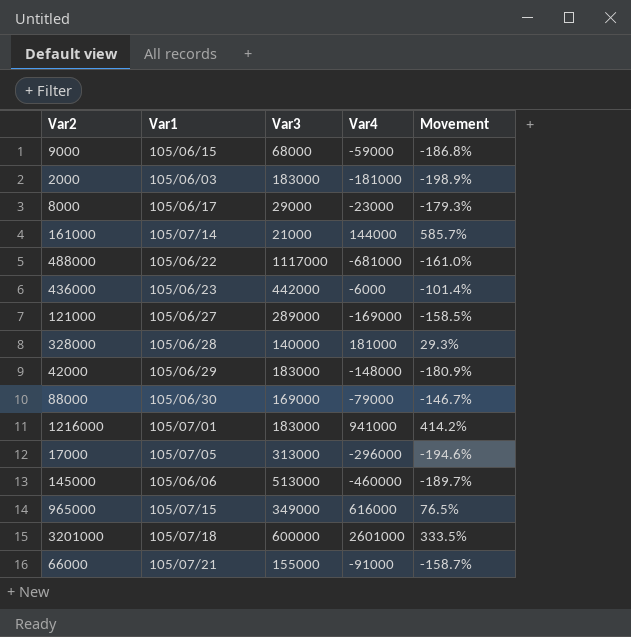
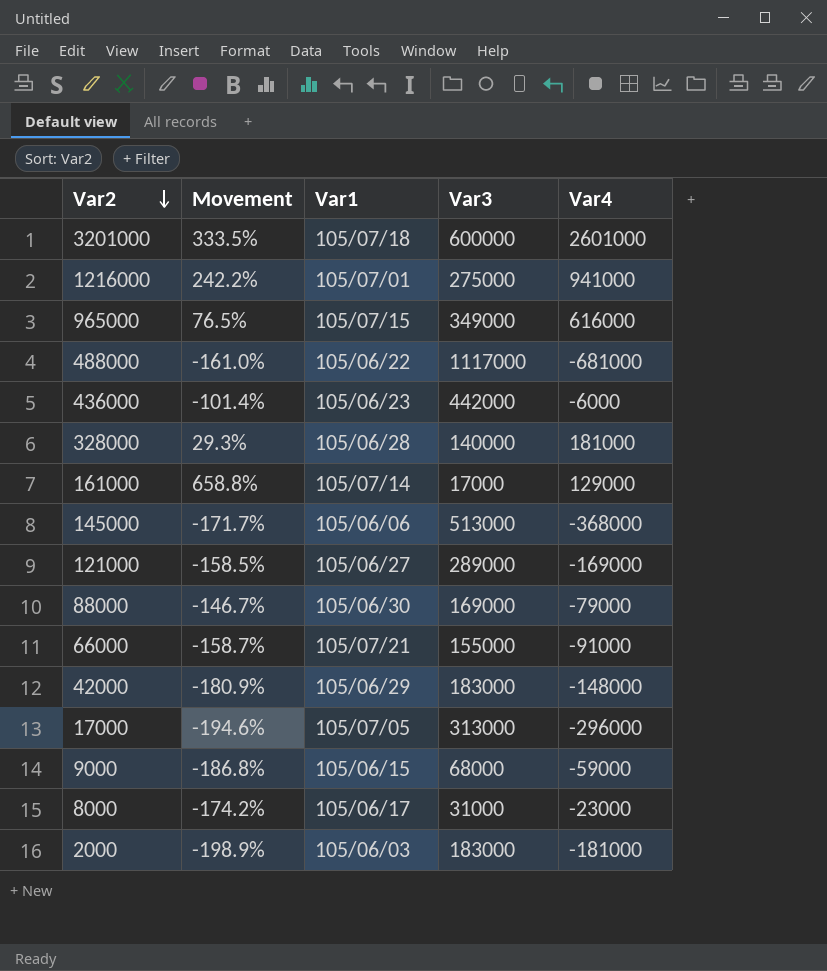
row order: none -> Var2 descending
column Movement | position: 5 -> 2
1216000 | Movement: 414.2% -> 242.2%
1216000 | Var3: 183000 -> 275000
161000 | Movement: 585.7% -> 658.8%
161000 | Var3: 21000 -> 17000
161000 | Var4: 144000 -> 129000
145000 | Movement: -189.7% -> -171.7%
145000 | Var4: -460000 -> -368000
8000 | Movement: -179.3% -> -174.2%
8000 | Var3: 29000 -> 31000

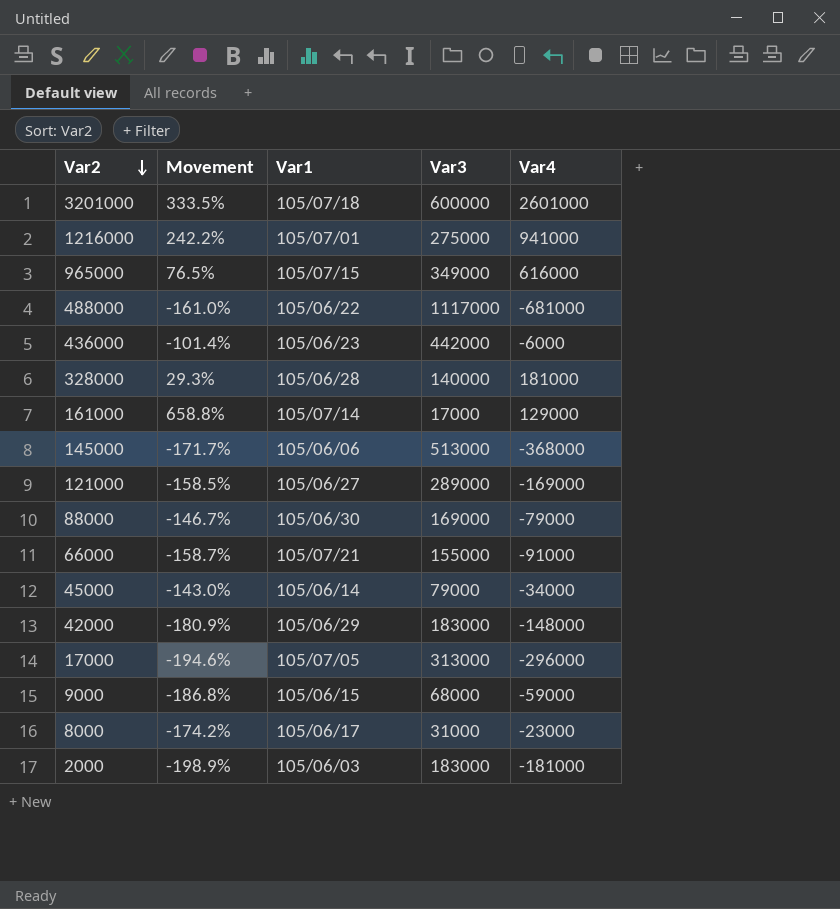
row 45000: none -> -143.0% | 105/06/14 | 79000 | -34000

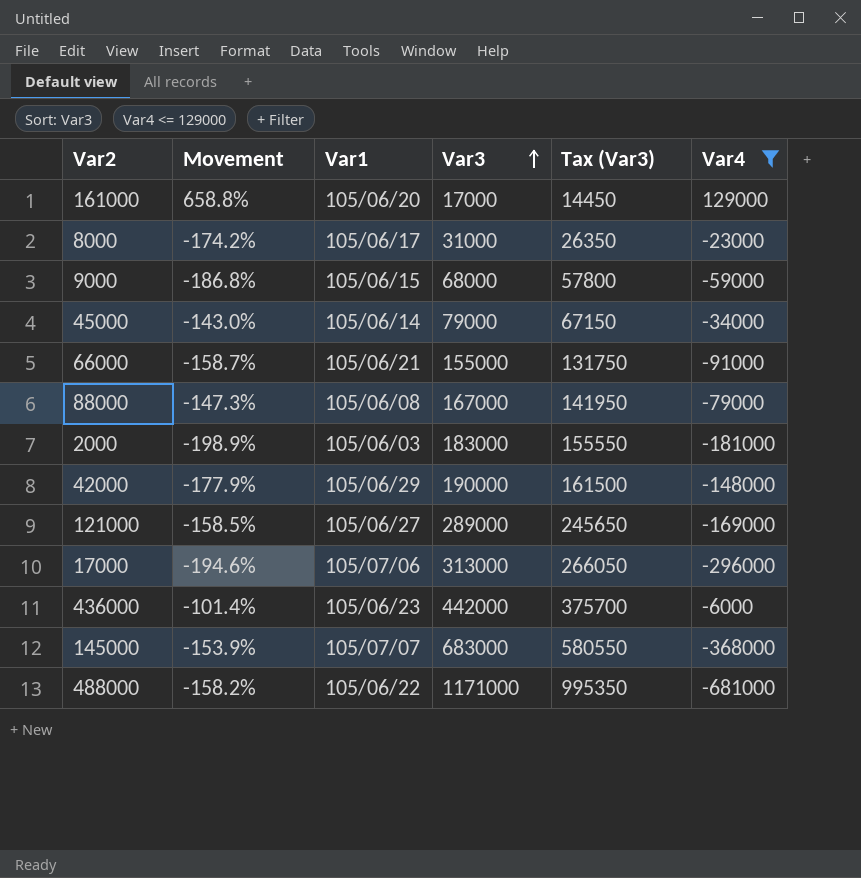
filter: none -> Var4 <= 129000
row order: Var2 descending -> Var3 ascending
column Tax (Var3) | formula: none -> [Var3] * 0.85
161000 | Var1: 105/07/14 -> 105/06/20
66000 | Var1: 105/07/21 -> 105/06/21
88000 | Movement: -146.7% -> -147.3%
88000 | Var1: 105/06/30 -> 105/06/08
88000 | Var3: 169000 -> 167000
42000 | Movement: -180.9% -> -177.9%
42000 | Var3: 183000 -> 190000
17000 | Var1: 105/07/05 -> 105/07/06
145000 | Movement: -171.7% -> -153.9%
145000 | Var1: 105/06/06 -> 105/07/07
145000 | Var3: 513000 -> 683000
488000 | Movement: -161.0% -> -158.2%
488000 | Var3: 1117000 -> 1171000

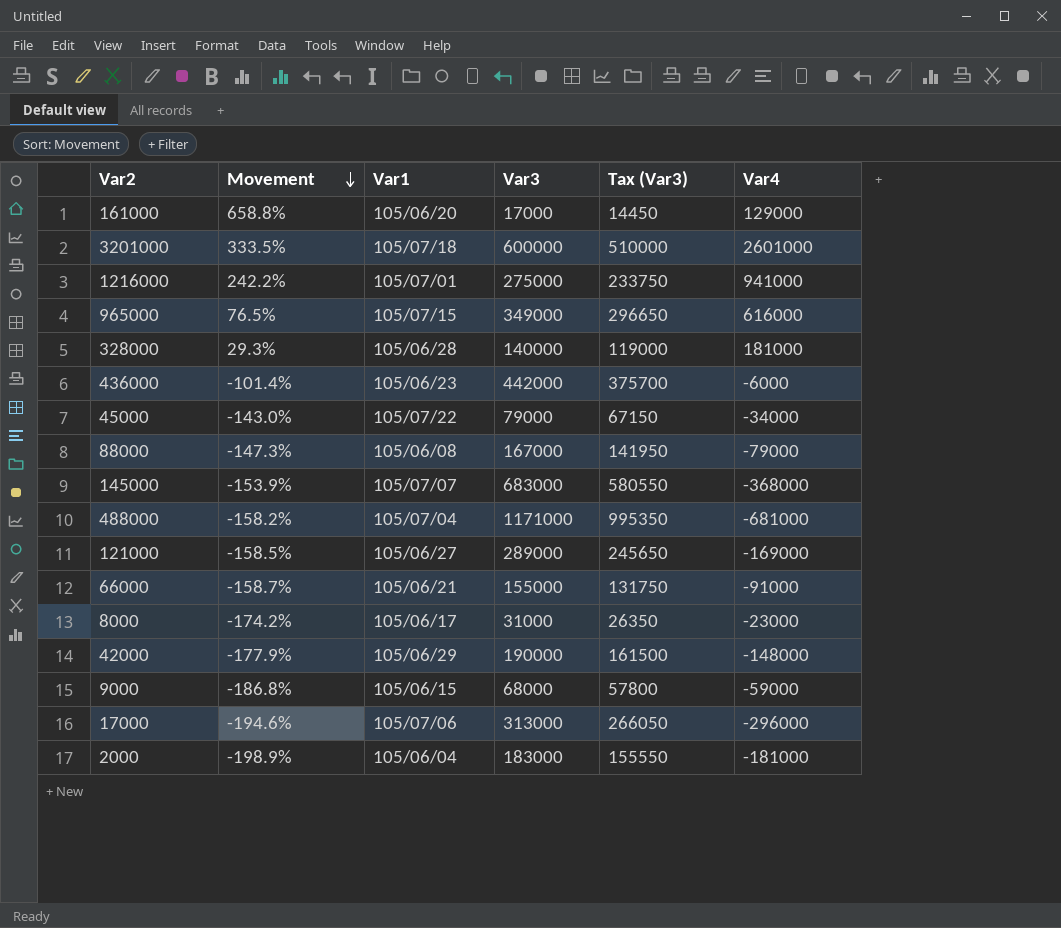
filter: Var4 <= 129000 -> none
row order: Var3 ascending -> Movement descending
45000 | Var1: 105/06/14 -> 105/07/22
488000 | Var1: 105/06/22 -> 105/07/04
2000 | Var1: 105/06/03 -> 105/06/04

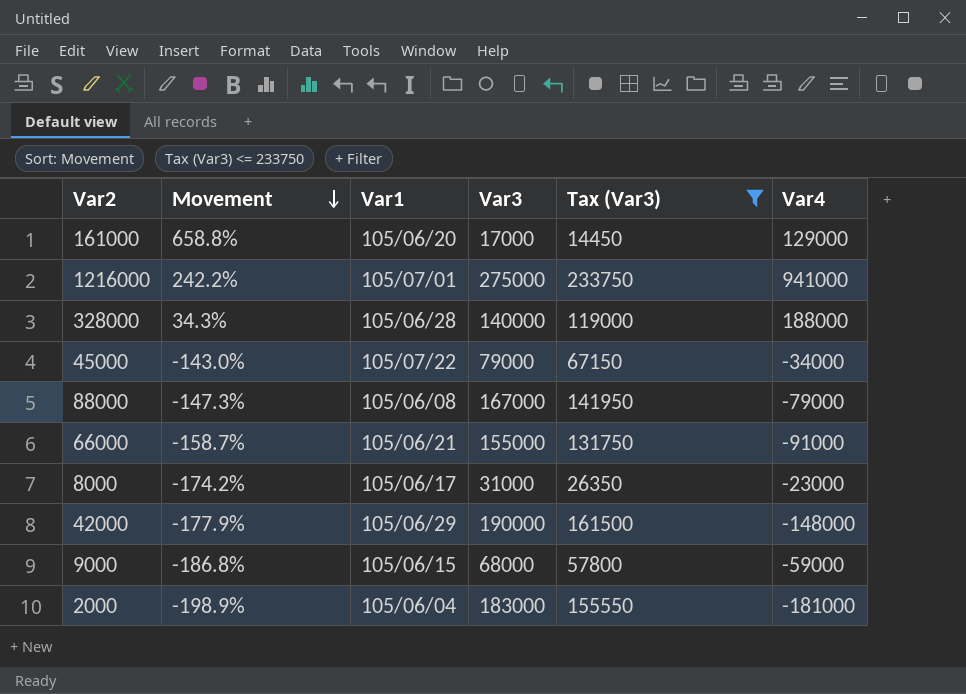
filter: none -> Tax (Var3) <= 233750
328000 | Movement: 29.3% -> 34.3%
328000 | Var4: 181000 -> 188000

